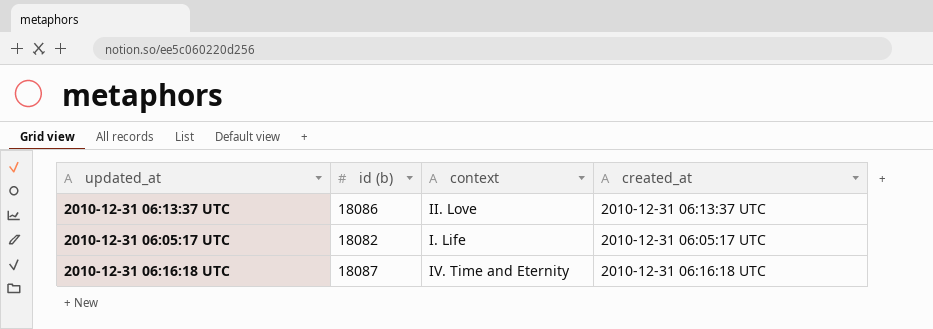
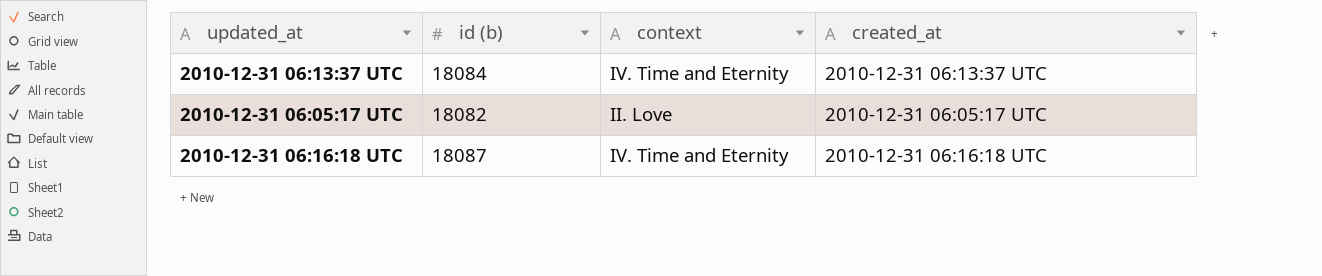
2010-12-31 06:13:37 UTC | id (b): 18086 -> 18084
2010-12-31 06:13:37 UTC | context: II. Love -> IV. Time and Eternity
2010-12-31 06:05:17 UTC | context: I. Life -> II. Love

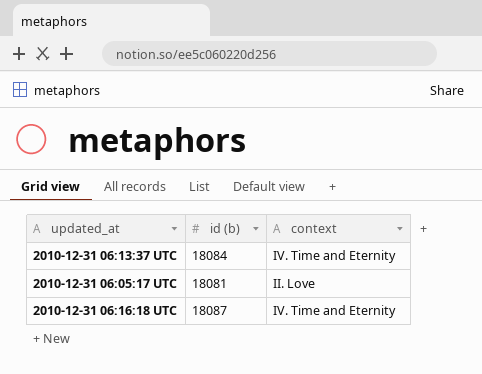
column created_at | position: 4 -> none
2010-12-31 06:05:17 UTC | id (b): 18082 -> 18081

